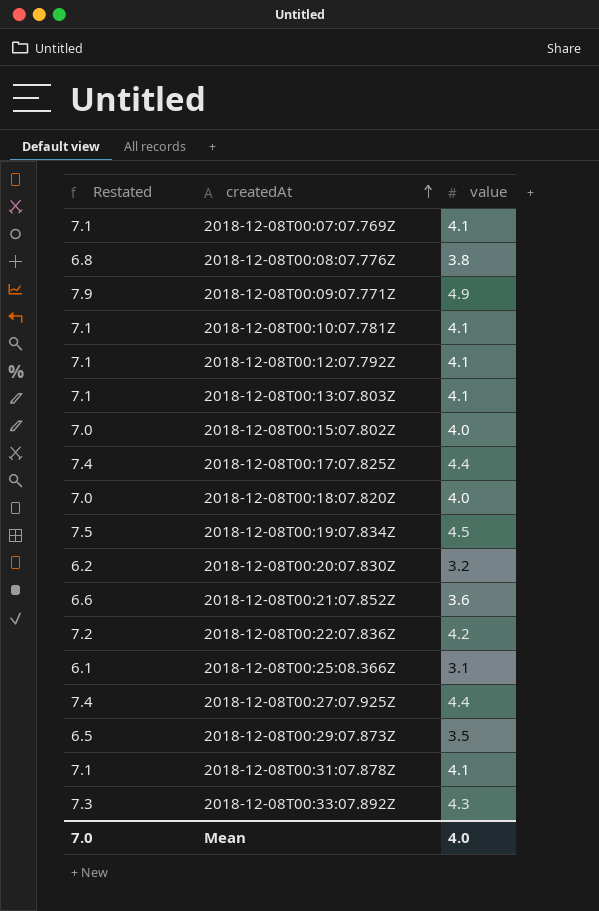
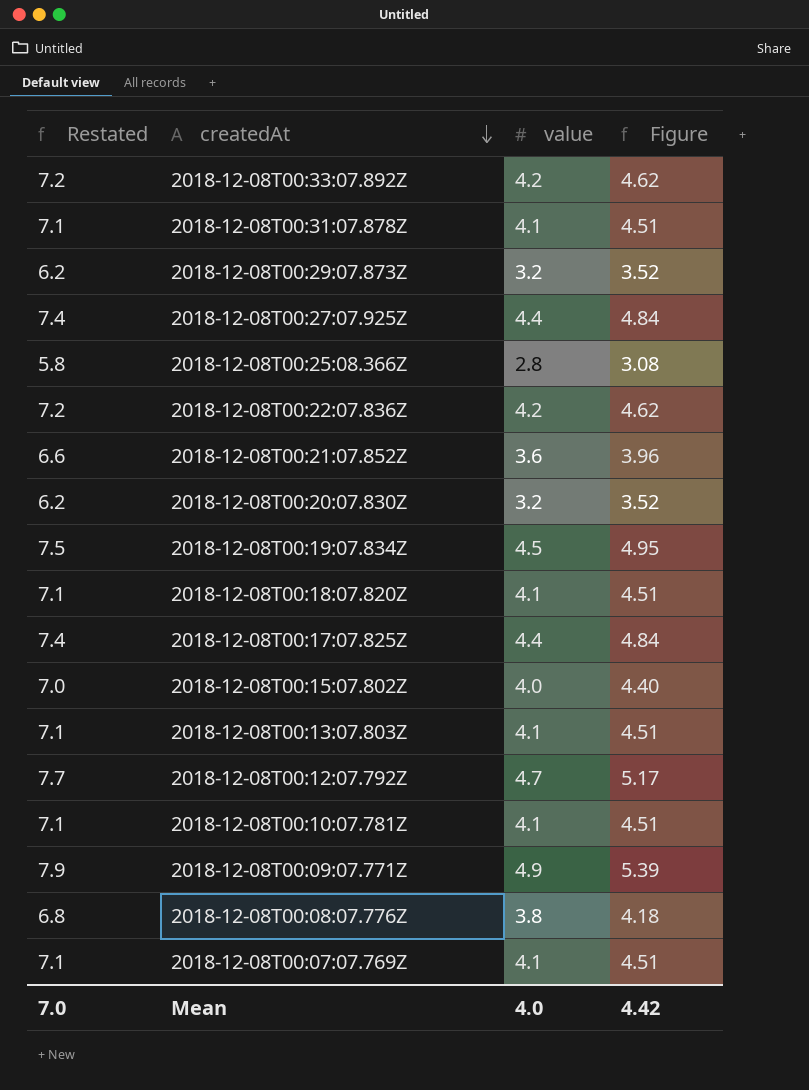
row order: createdAt ascending -> createdAt descending
column Figure | formula: none -> [value] * 1.1
2018-12-08T00:33:07.892Z | Restated: 7.3 -> 7.2
2018-12-08T00:33:07.892Z | value: 4.3 -> 4.2
2018-12-08T00:29:07.873Z | Restated: 6.5 -> 6.2
2018-12-08T00:29:07.873Z | value: 3.5 -> 3.2
2018-12-08T00:25:08.366Z | Restated: 6.1 -> 5.8
2018-12-08T00:25:08.366Z | value: 3.1 -> 2.8
2018-12-08T00:18:07.820Z | Restated: 7.0 -> 7.1
2018-12-08T00:18:07.820Z | value: 4.0 -> 4.1
2018-12-08T00:12:07.792Z | Restated: 7.1 -> 7.7
2018-12-08T00:12:07.792Z | value: 4.1 -> 4.7

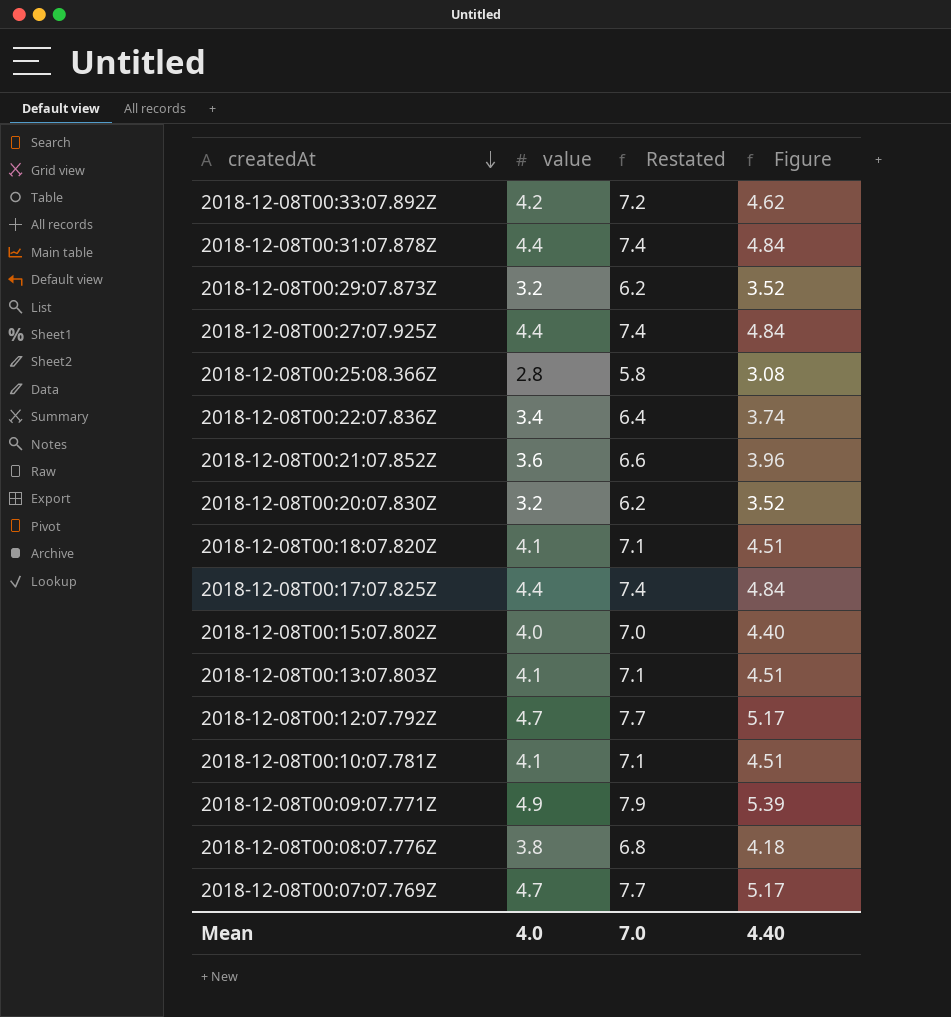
column Restated | position: 1 -> 3
row 2018-12-08T00:19:07.834Z: 7.5 | 4.5 | 4.95 -> none
2018-12-08T00:31:07.878Z | value: 4.1 -> 4.4
2018-12-08T00:31:07.878Z | Restated: 7.1 -> 7.4
2018-12-08T00:31:07.878Z | Figure: 4.51 -> 4.84
2018-12-08T00:22:07.836Z | value: 4.2 -> 3.4
2018-12-08T00:22:07.836Z | Restated: 7.2 -> 6.4
2018-12-08T00:22:07.836Z | Figure: 4.62 -> 3.74
2018-12-08T00:07:07.769Z | value: 4.1 -> 4.7
2018-12-08T00:07:07.769Z | Restated: 7.1 -> 7.7
2018-12-08T00:07:07.769Z | Figure: 4.51 -> 5.17
Mean | Figure: 4.42 -> 4.40

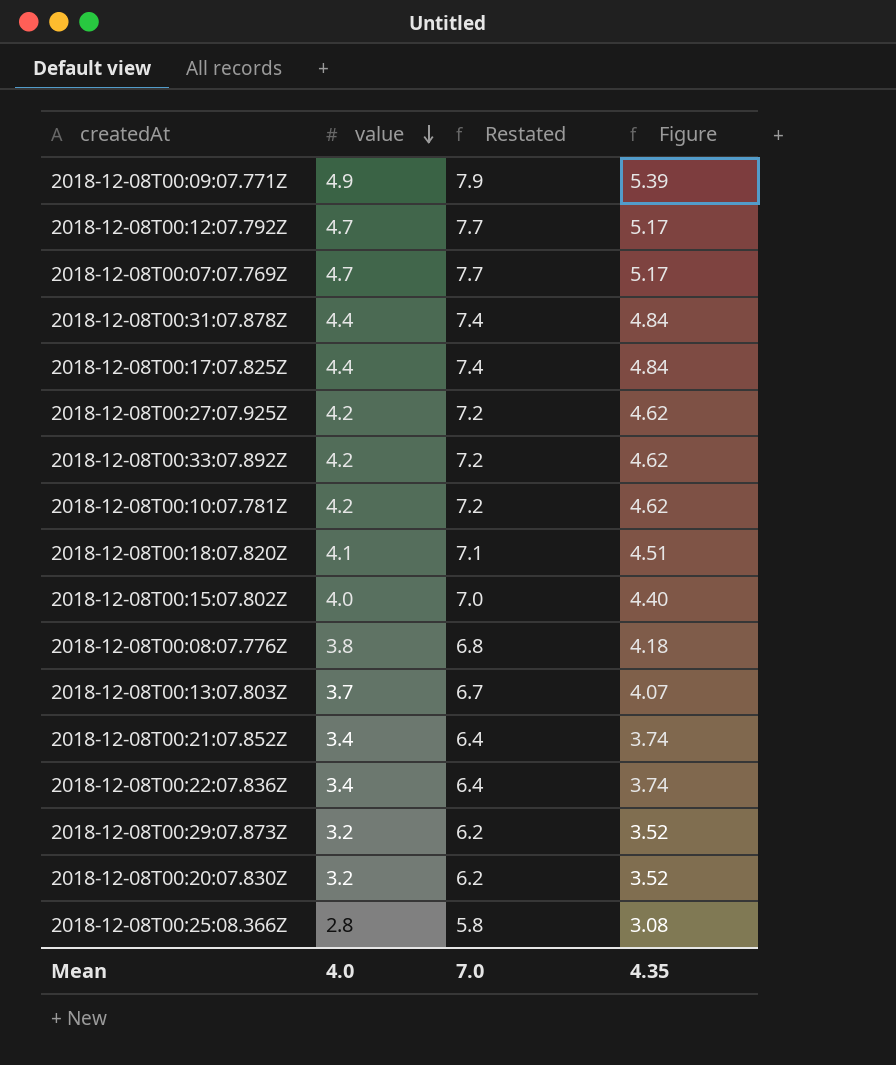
row order: createdAt descending -> value descending
2018-12-08T00:27:07.925Z | value: 4.4 -> 4.2
2018-12-08T00:27:07.925Z | Restated: 7.4 -> 7.2
2018-12-08T00:27:07.925Z | Figure: 4.84 -> 4.62
2018-12-08T00:10:07.781Z | value: 4.1 -> 4.2
2018-12-08T00:10:07.781Z | Restated: 7.1 -> 7.2
2018-12-08T00:10:07.781Z | Figure: 4.51 -> 4.62
2018-12-08T00:13:07.803Z | value: 4.1 -> 3.7
2018-12-08T00:13:07.803Z | Restated: 7.1 -> 6.7
2018-12-08T00:13:07.803Z | Figure: 4.51 -> 4.07
2018-12-08T00:21:07.852Z | value: 3.6 -> 3.4
2018-12-08T00:21:07.852Z | Restated: 6.6 -> 6.4
2018-12-08T00:21:07.852Z | Figure: 3.96 -> 3.74
Mean | Figure: 4.40 -> 4.35

